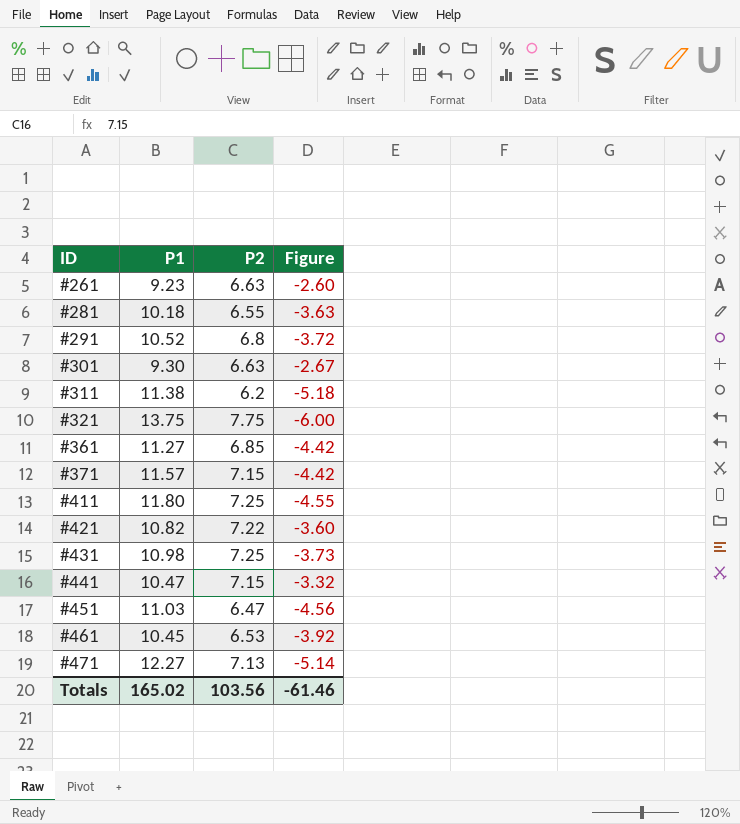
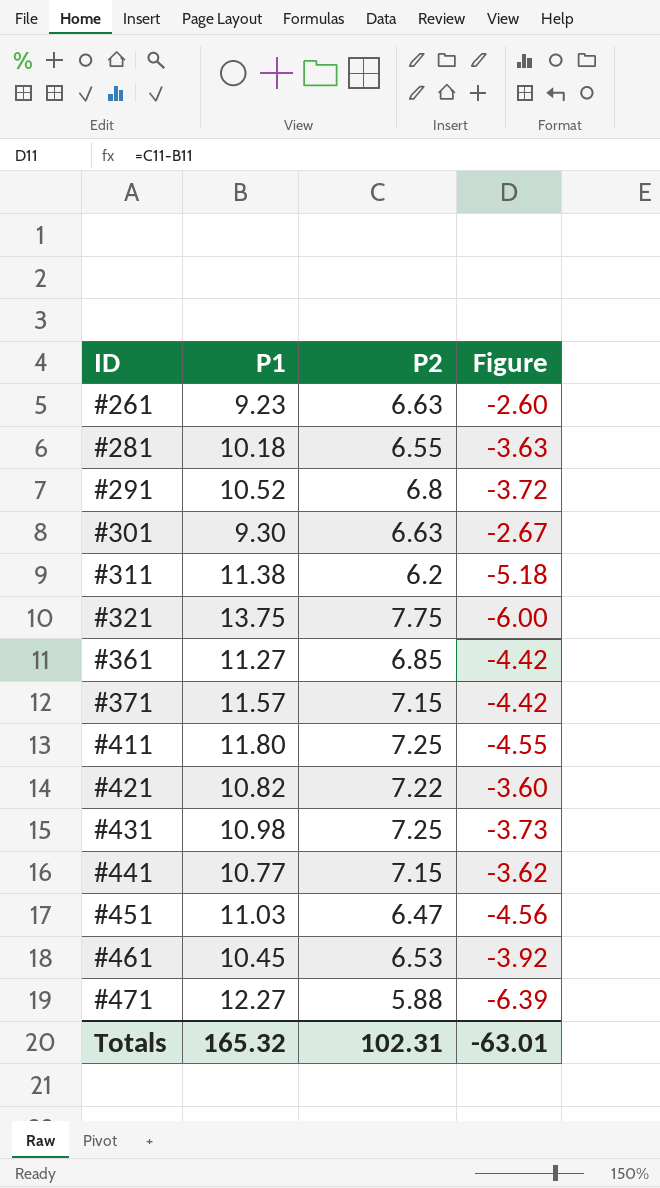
#441 | P1: 10.47 -> 10.77
#441 | Figure: -3.32 -> -3.62
#471 | P2: 7.13 -> 5.88
#471 | Figure: -5.14 -> -6.39
Totals | P1: 165.02 -> 165.32
Totals | P2: 103.56 -> 102.31
Totals | Figure: -61.46 -> -63.01

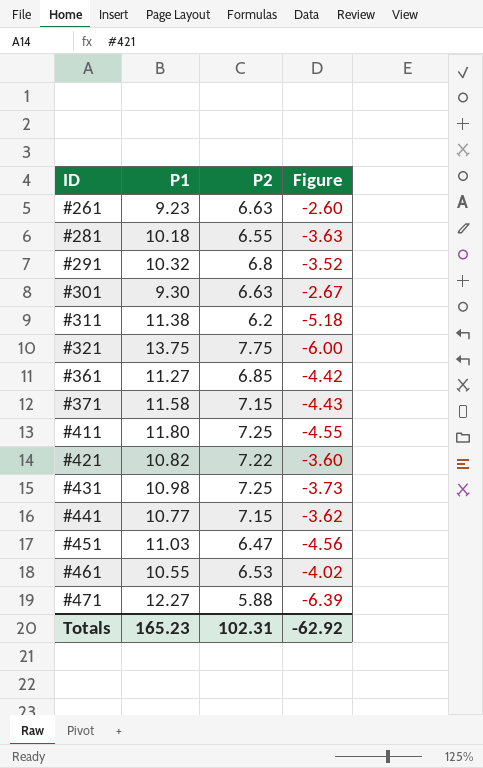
#291 | P1: 10.52 -> 10.32
#291 | Figure: -3.72 -> -3.52
#371 | P1: 11.57 -> 11.58
#371 | Figure: -4.42 -> -4.43
#461 | P1: 10.45 -> 10.55
#461 | Figure: -3.92 -> -4.02
Totals | P1: 165.32 -> 165.23
Totals | Figure: -63.01 -> -62.92

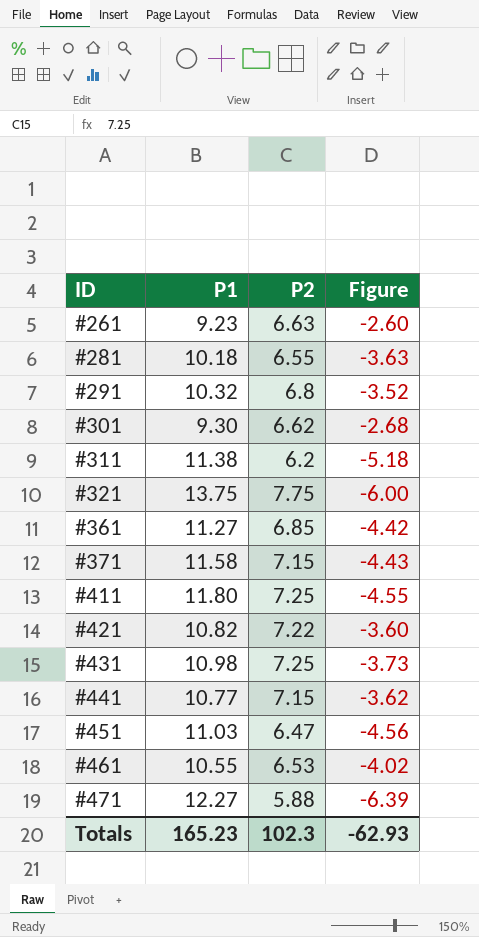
#301 | P2: 6.63 -> 6.62
#301 | Figure: -2.67 -> -2.68
Totals | P2: 102.31 -> 102.3
Totals | Figure: -62.92 -> -62.93

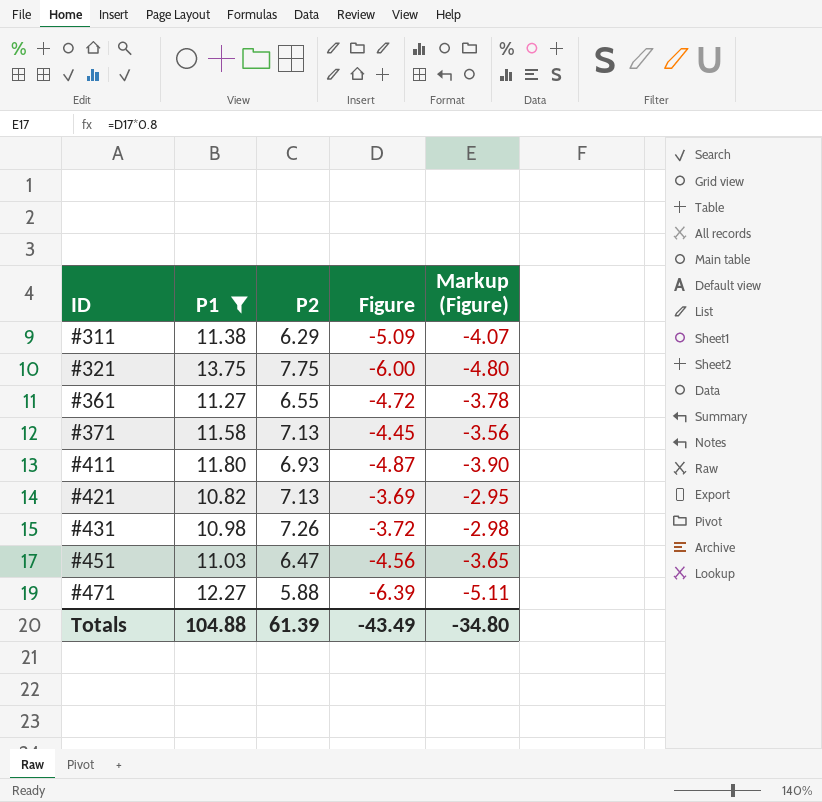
filter: none -> P1 >= 10.82
column Markup (Figure) | formula: none -> [Figure] * 0.8
#311 | P2: 6.2 -> 6.29
#311 | Figure: -5.18 -> -5.09
#361 | P2: 6.85 -> 6.55
#361 | Figure: -4.42 -> -4.72
#371 | P2: 7.15 -> 7.13
#371 | Figure: -4.43 -> -4.45
#411 | P2: 7.25 -> 6.93
#411 | Figure: -4.55 -> -4.87
#421 | P2: 7.22 -> 7.13
#421 | Figure: -3.60 -> -3.69
#431 | P2: 7.25 -> 7.26
#431 | Figure: -3.73 -> -3.72
Totals | P1: 165.23 -> 104.88
Totals | P2: 102.3 -> 61.39
Totals | Figure: -62.93 -> -43.49

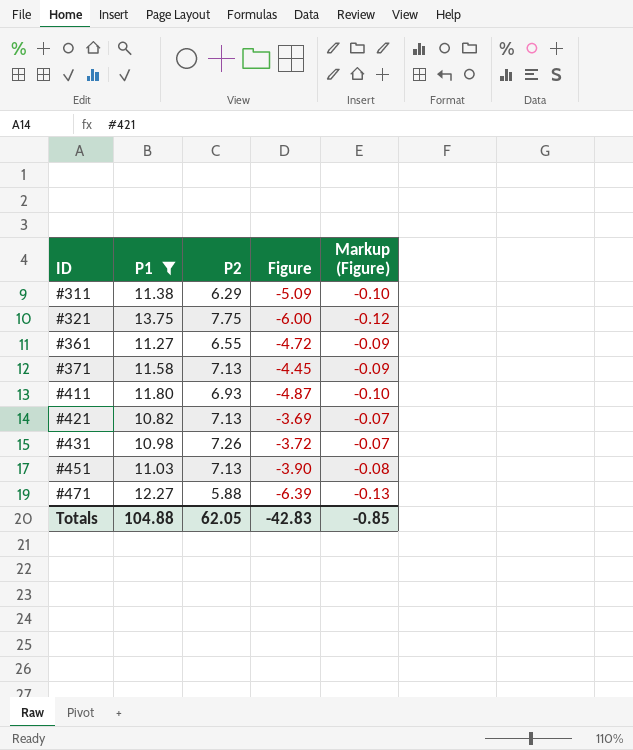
column Markup (Figure) | formula: [Figure] * 0.8 -> [Figure] * 0.02
#451 | P2: 6.47 -> 7.13
#451 | Figure: -4.56 -> -3.90
Totals | P2: 61.39 -> 62.05
Totals | Figure: -43.49 -> -42.83
Totals | Markup (Figure): -34.80 -> -0.85

